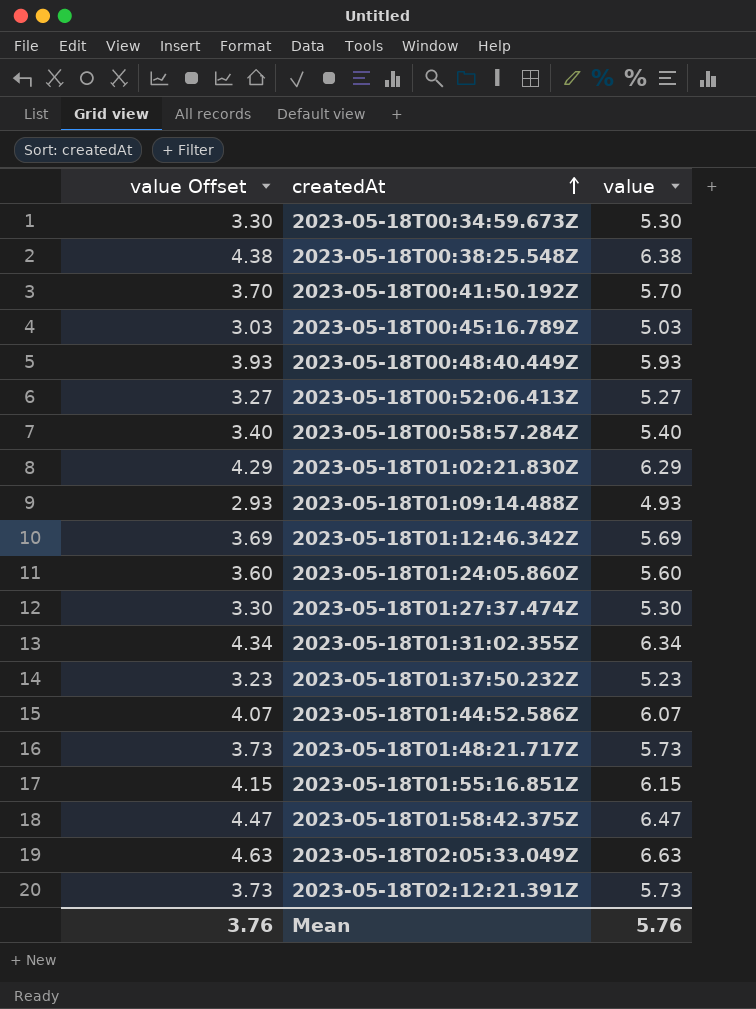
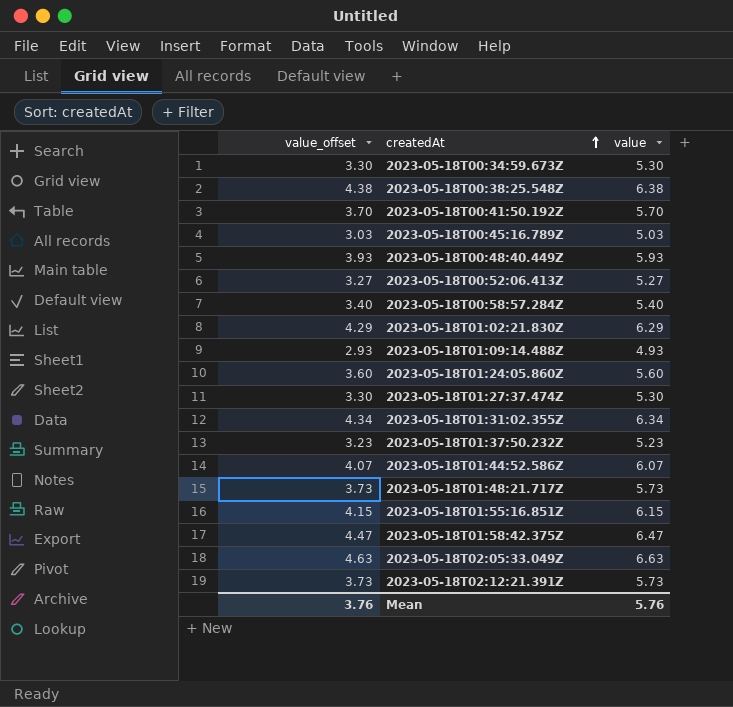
column name: value Offset -> value_offset
row 2023-05-18T01:12:46.342Z: 3.69 | 5.69 -> none

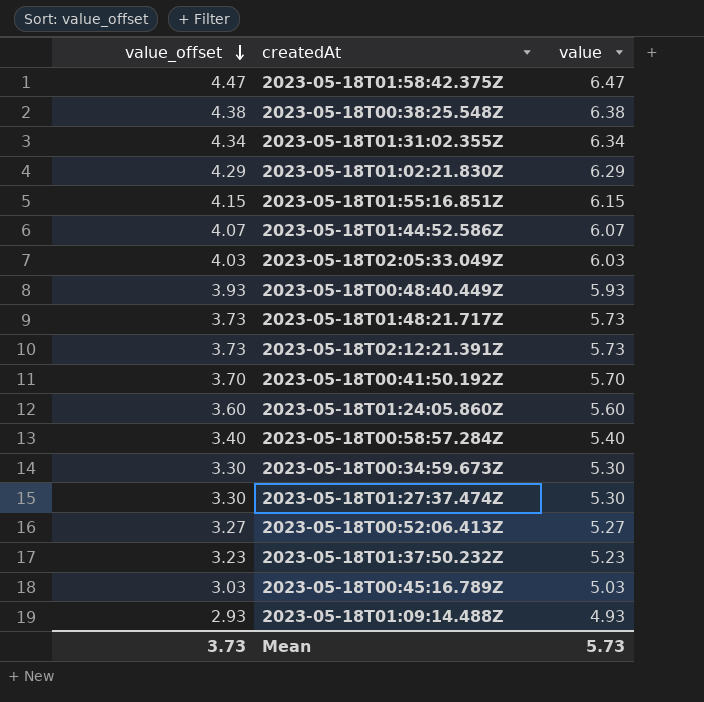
row order: createdAt ascending -> value_offset descending
2023-05-18T02:05:33.049Z | value_offset: 4.63 -> 4.03
2023-05-18T02:05:33.049Z | value: 6.63 -> 6.03
Mean | value_offset: 3.76 -> 3.73
Mean | value: 5.76 -> 5.73

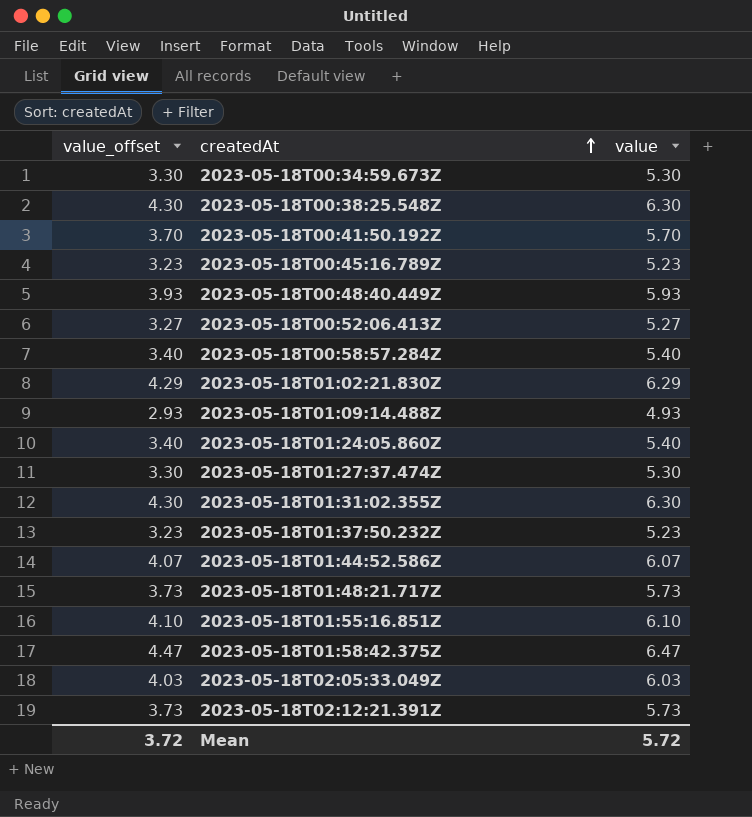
row order: value_offset descending -> createdAt ascending
2023-05-18T00:38:25.548Z | value_offset: 4.38 -> 4.30
2023-05-18T00:38:25.548Z | value: 6.38 -> 6.30
2023-05-18T00:45:16.789Z | value_offset: 3.03 -> 3.23
2023-05-18T00:45:16.789Z | value: 5.03 -> 5.23
2023-05-18T01:24:05.860Z | value_offset: 3.60 -> 3.40
2023-05-18T01:24:05.860Z | value: 5.60 -> 5.40
2023-05-18T01:31:02.355Z | value_offset: 4.34 -> 4.30
2023-05-18T01:31:02.355Z | value: 6.34 -> 6.30
2023-05-18T01:55:16.851Z | value_offset: 4.15 -> 4.10
2023-05-18T01:55:16.851Z | value: 6.15 -> 6.10
Mean | value_offset: 3.73 -> 3.72
Mean | value: 5.73 -> 5.72

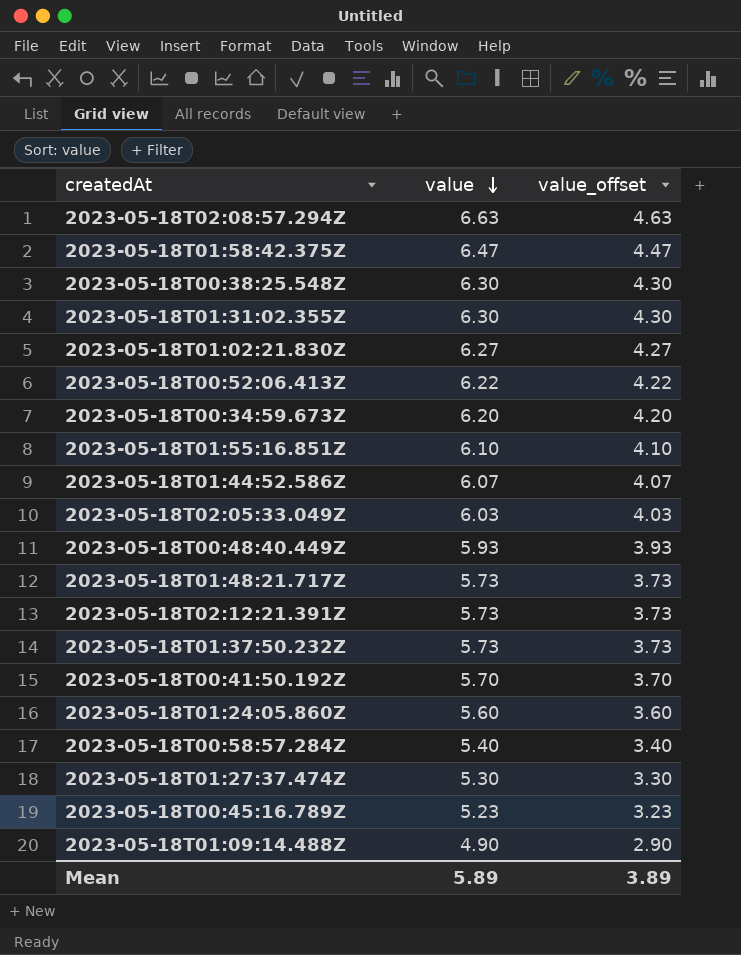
row order: createdAt ascending -> value descending
column value_offset | position: 1 -> 3
row 2023-05-18T02:08:57.294Z: none -> 6.63 | 4.63
2023-05-18T01:02:21.830Z | value: 6.29 -> 6.27
2023-05-18T01:02:21.830Z | value_offset: 4.29 -> 4.27
2023-05-18T00:52:06.413Z | value: 5.27 -> 6.22
2023-05-18T00:52:06.413Z | value_offset: 3.27 -> 4.22
2023-05-18T00:34:59.673Z | value: 5.30 -> 6.20
2023-05-18T00:34:59.673Z | value_offset: 3.30 -> 4.20
2023-05-18T01:37:50.232Z | value: 5.23 -> 5.73
2023-05-18T01:37:50.232Z | value_offset: 3.23 -> 3.73
2023-05-18T01:24:05.860Z | value: 5.40 -> 5.60
2023-05-18T01:24:05.860Z | value_offset: 3.40 -> 3.60
2023-05-18T01:09:14.488Z | value: 4.93 -> 4.90
2023-05-18T01:09:14.488Z | value_offset: 2.93 -> 2.90
Mean | value: 5.72 -> 5.89
Mean | value_offset: 3.72 -> 3.89

